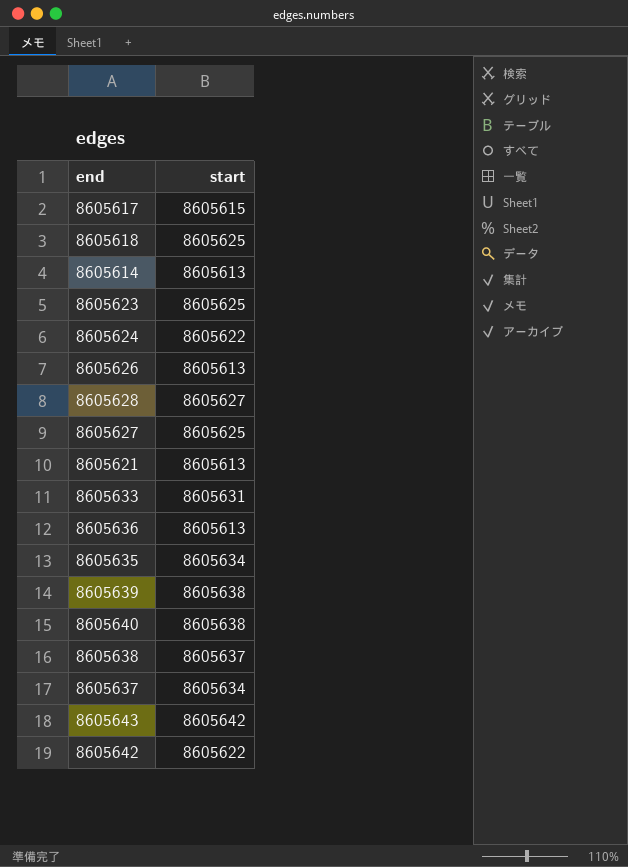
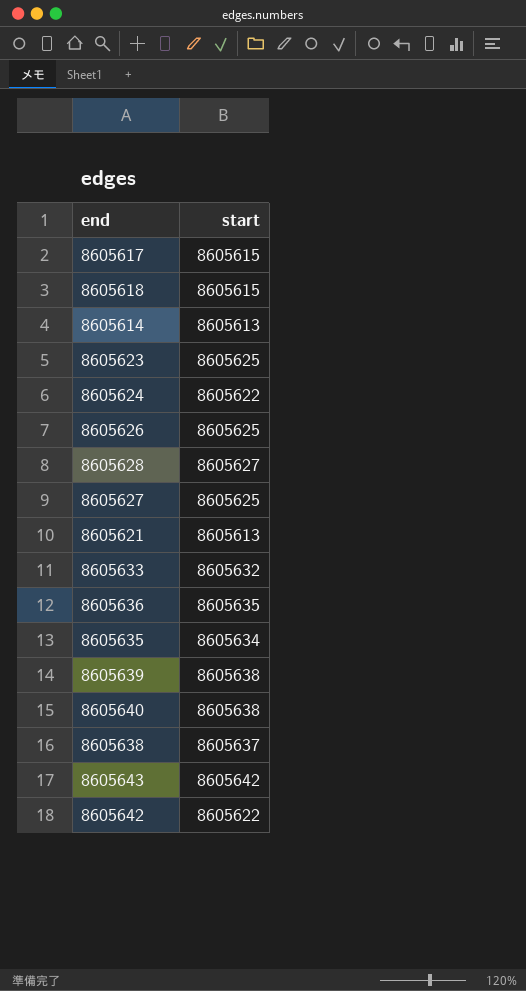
row 8605637: 8605634 -> none
8605618 | start: 8605625 -> 8605615
8605626 | start: 8605613 -> 8605625
8605633 | start: 8605631 -> 8605632
8605636 | start: 8605613 -> 8605635

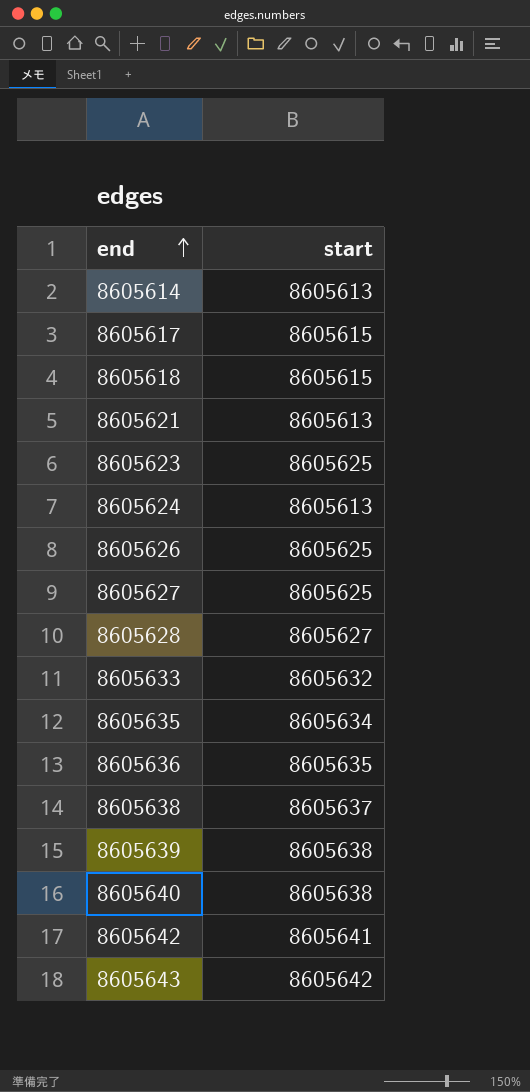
row order: none -> end ascending
8605624 | start: 8605622 -> 8605613
8605642 | start: 8605622 -> 8605641

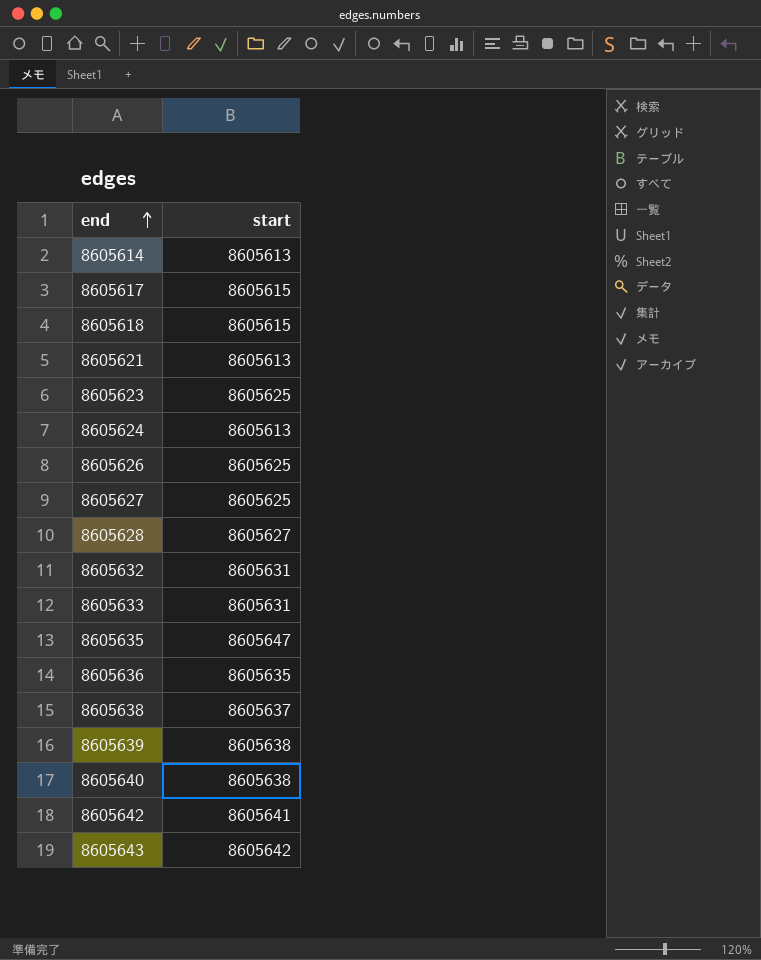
row 8605632: none -> 8605631
8605633 | start: 8605632 -> 8605631
8605635 | start: 8605634 -> 8605647

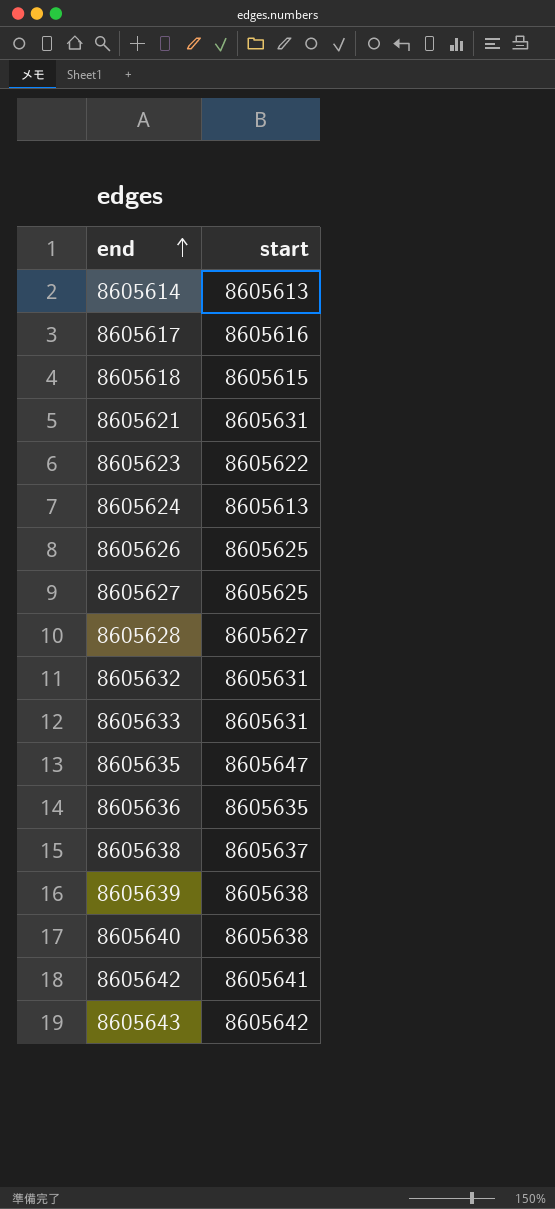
8605617 | start: 8605615 -> 8605616
8605621 | start: 8605613 -> 8605631
8605623 | start: 8605625 -> 8605622

